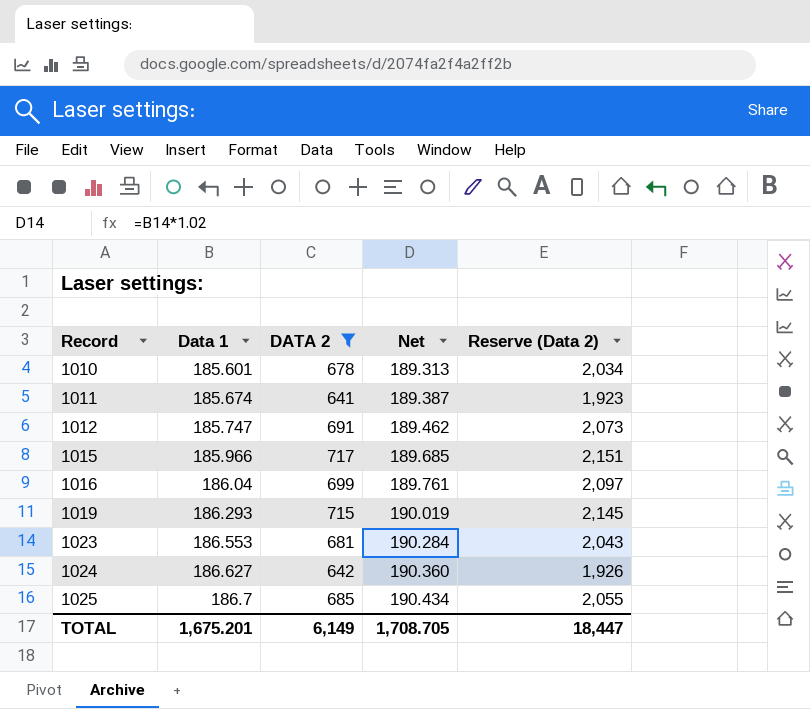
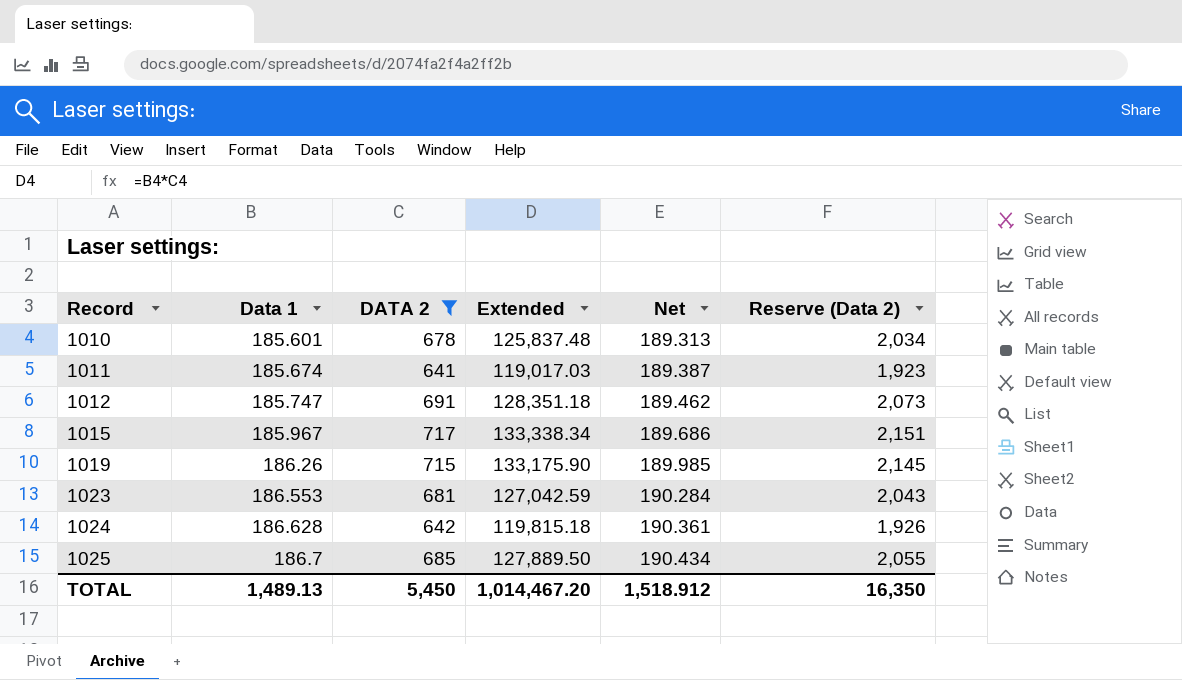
column Extended | formula: none -> [Data 1] * [DATA 2]
row 1016: 186.04 | 699 | 189.761 | 2,097 -> none
1015 | Data 1: 185.966 -> 185.967
1015 | Net: 189.685 -> 189.686
1019 | Data 1: 186.293 -> 186.26
1019 | Net: 190.019 -> 189.985
1024 | Data 1: 186.627 -> 186.628
1024 | Net: 190.360 -> 190.361
TOTAL | Data 1: 1,675.201 -> 1,489.13
TOTAL | DATA 2: 6,149 -> 5,450
TOTAL | Net: 1,708.705 -> 1,518.912
TOTAL | Reserve (Data 2): 18,447 -> 16,350

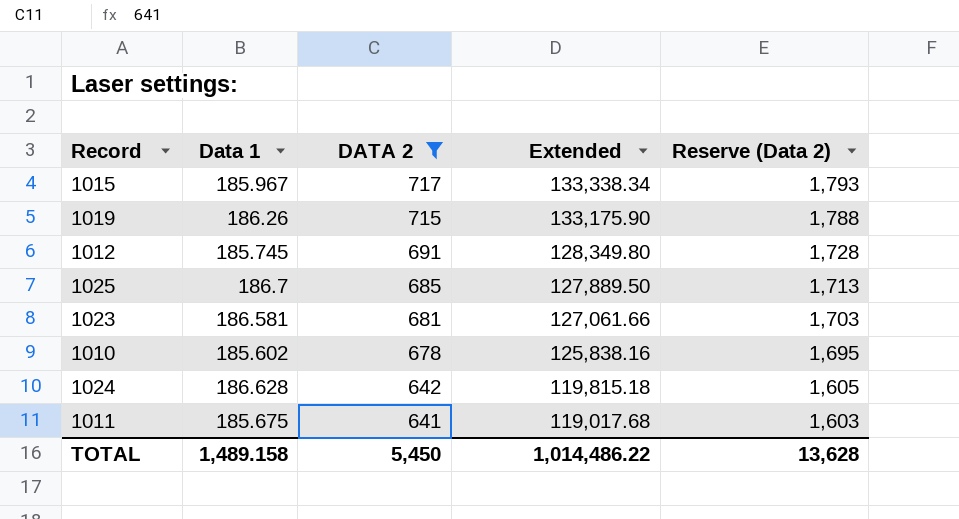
row order: Record ascending -> DATA 2 descending
column Net | formula: [Data 1] * 1.02 -> none
column Reserve (Data 2) | formula: [DATA 2] * 3 -> [DATA 2] * 2.5
1012 | Data 1: 185.747 -> 185.745
1012 | Extended: 128,351.18 -> 128,349.80
1023 | Data 1: 186.553 -> 186.581
1023 | Extended: 127,042.59 -> 127,061.66
1010 | Data 1: 185.601 -> 185.602
1010 | Extended: 125,837.48 -> 125,838.16
1011 | Data 1: 185.674 -> 185.675
1011 | Extended: 119,017.03 -> 119,017.68
TOTAL | Data 1: 1,489.13 -> 1,489.158
TOTAL | Extended: 1,014,467.20 -> 1,014,486.22
TOTAL | Reserve (Data 2): 16,350 -> 13,628

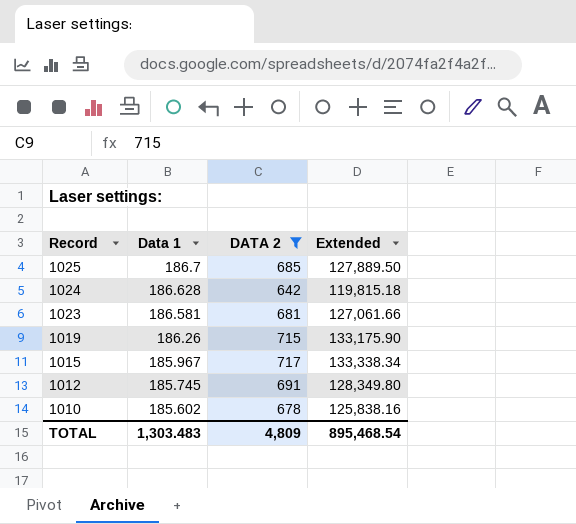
row order: DATA 2 descending -> Record descending
column Reserve (Data 2) | formula: [DATA 2] * 2.5 -> none
row 1011: 185.675 | 641 | 119,017.68 | 1,603 -> none
TOTAL | Data 1: 1,489.158 -> 1,303.483
TOTAL | DATA 2: 5,450 -> 4,809
TOTAL | Extended: 1,014,486.22 -> 895,468.54

